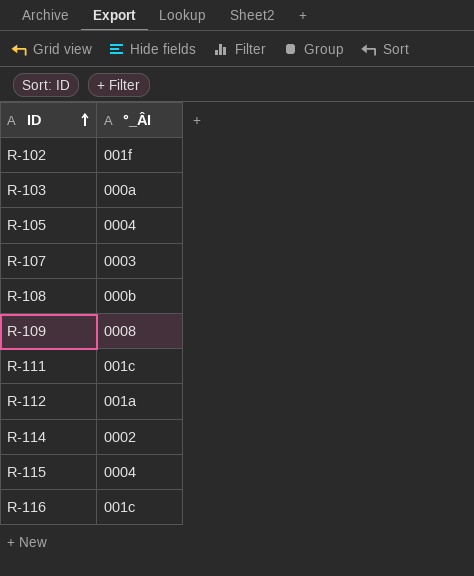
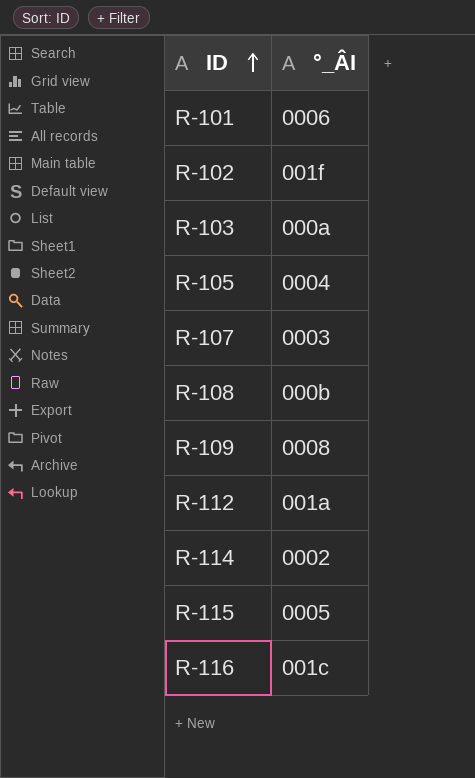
row R-111: 001c -> none
row R-101: none -> 0006
R-115 | °_ÂI: 0004 -> 0005

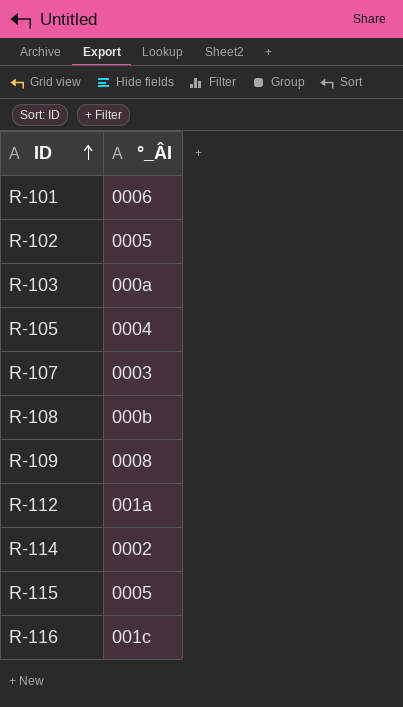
R-102 | °_ÂI: 001f -> 0005

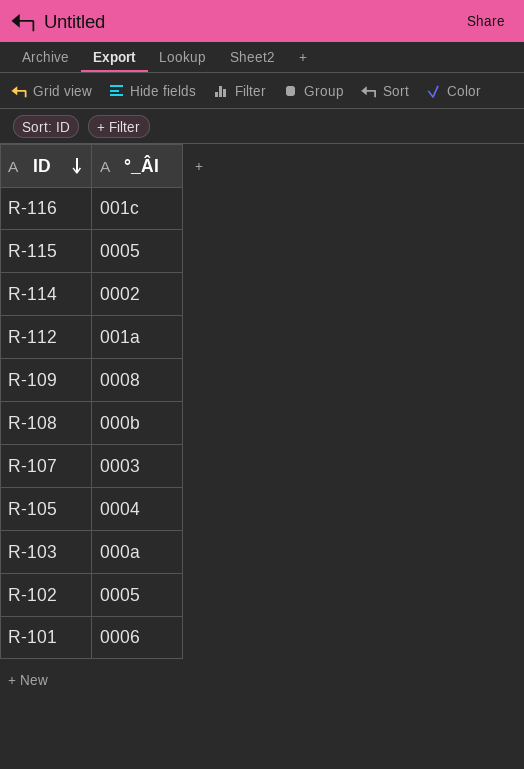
row order: ID ascending -> ID descending

